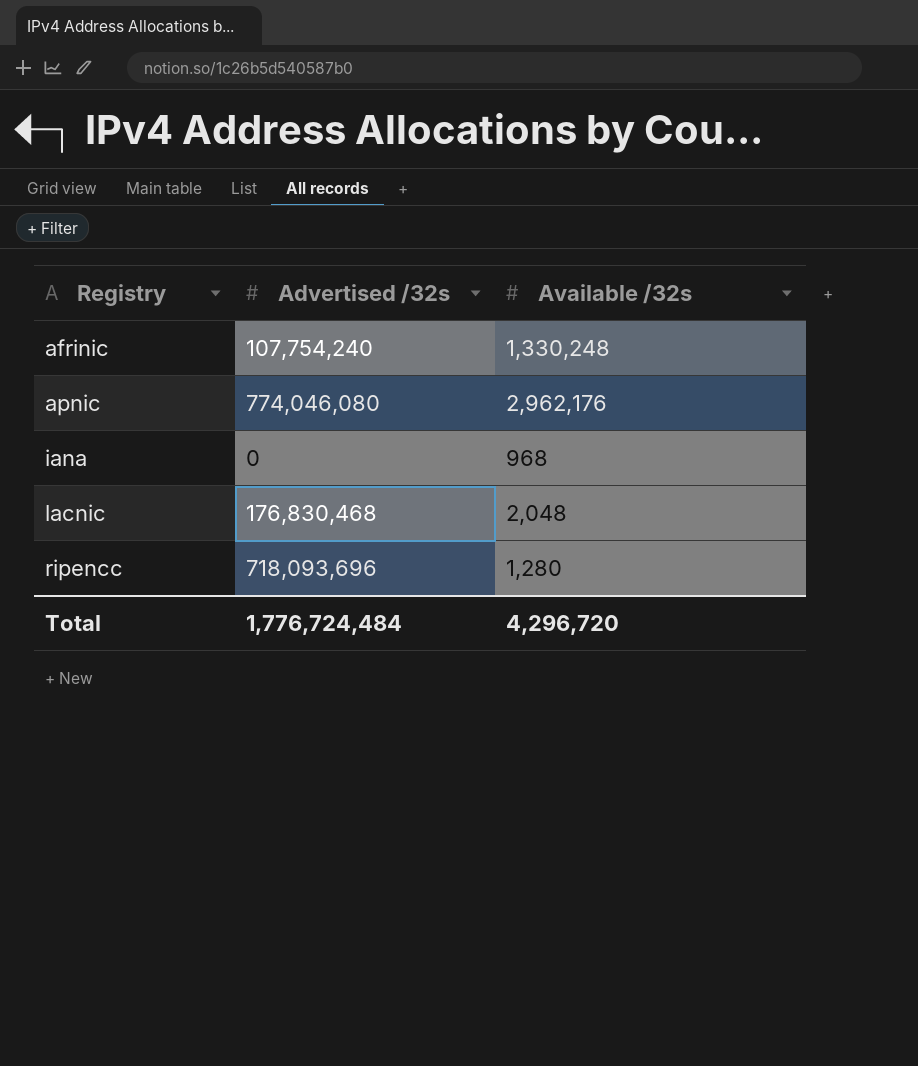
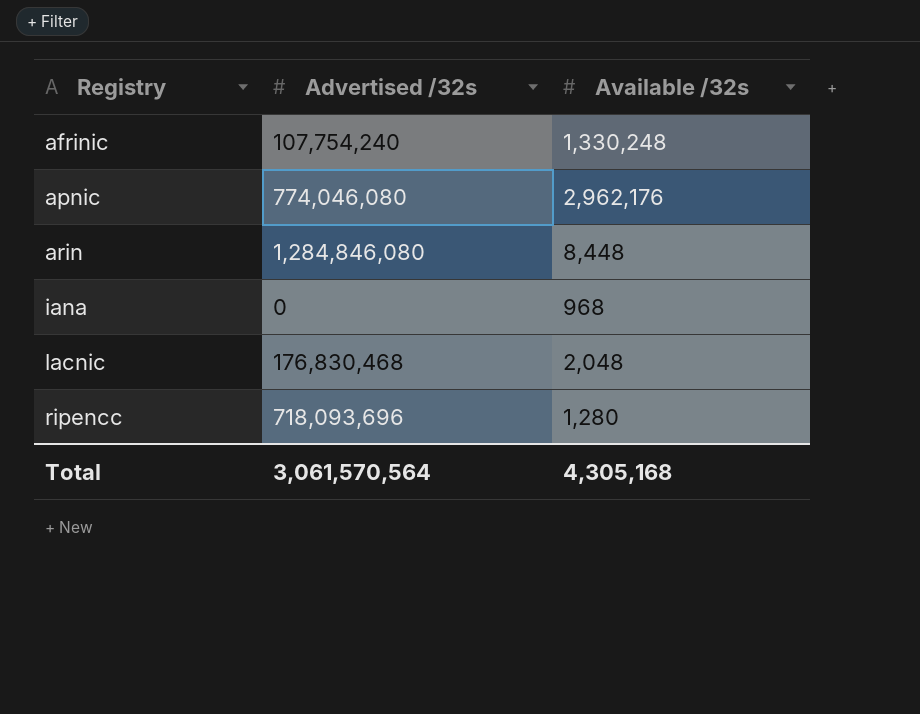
row arin: none -> 1,284,846,080 | 8,448
Total | Advertised /32s: 1,776,724,484 -> 3,061,570,564
Total | Available /32s: 4,296,720 -> 4,305,168

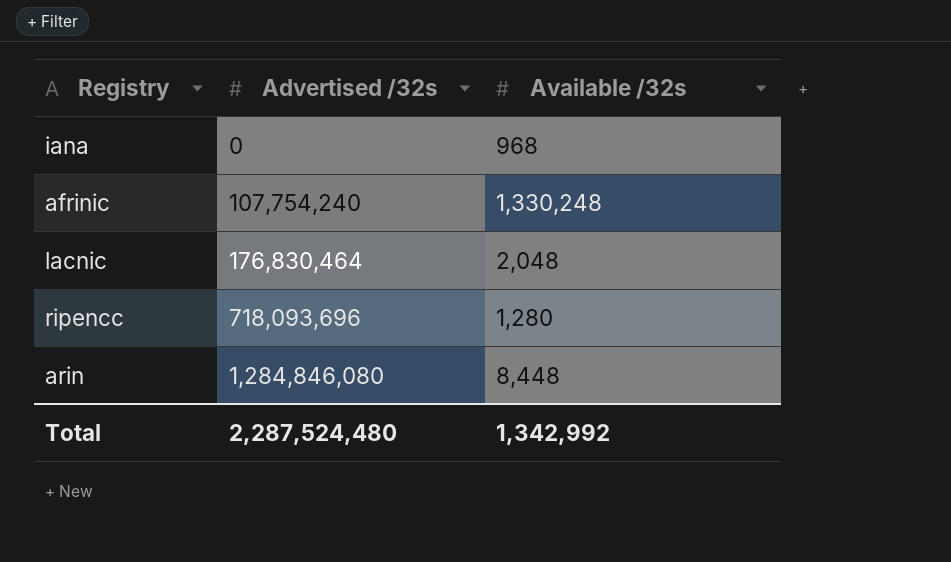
row order: Registry ascending -> Advertised /32s ascending
row apnic: 774,046,080 | 2,962,176 -> none
lacnic | Advertised /32s: 176,830,468 -> 176,830,464
Total | Advertised /32s: 3,061,570,564 -> 2,287,524,480
Total | Available /32s: 4,305,168 -> 1,342,992

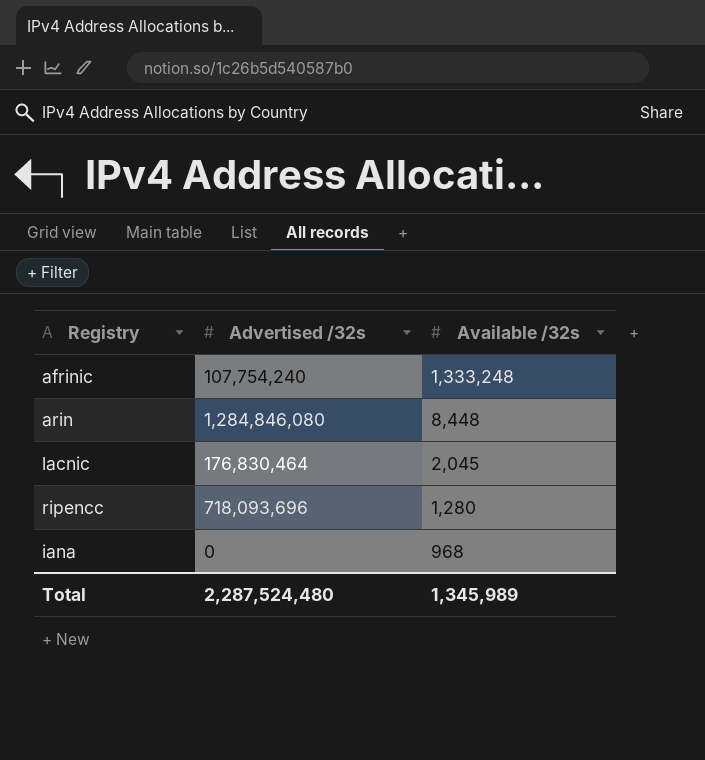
row order: Advertised /32s ascending -> Available /32s descending
afrinic | Available /32s: 1,330,248 -> 1,333,248
lacnic | Available /32s: 2,048 -> 2,045
Total | Available /32s: 1,342,992 -> 1,345,989

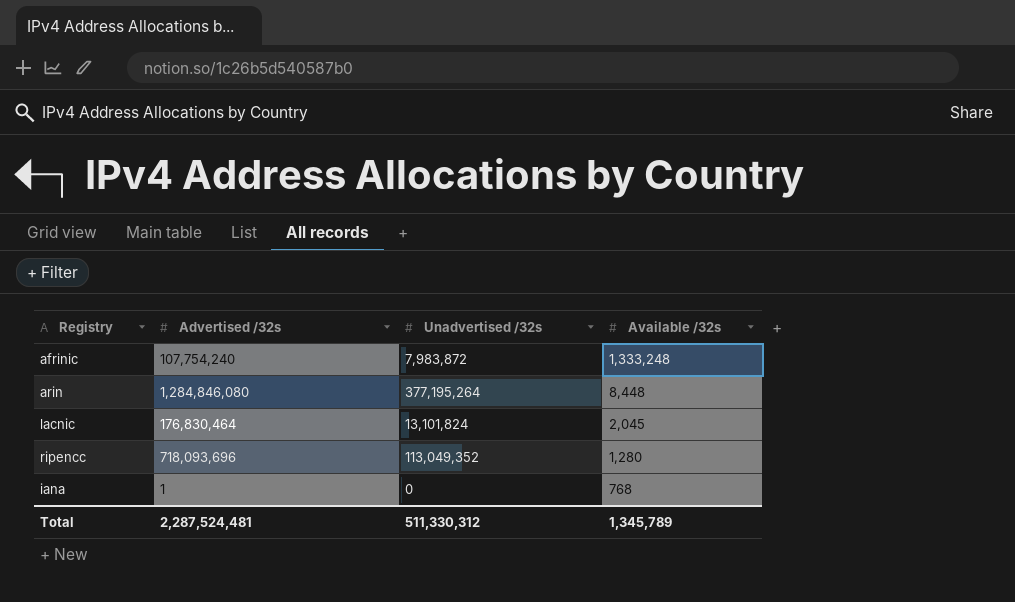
column Unadvertised /32s | position: none -> 3
iana | Advertised /32s: 0 -> 1
iana | Available /32s: 968 -> 768
Total | Advertised /32s: 2,287,524,480 -> 2,287,524,481
Total | Available /32s: 1,345,989 -> 1,345,789

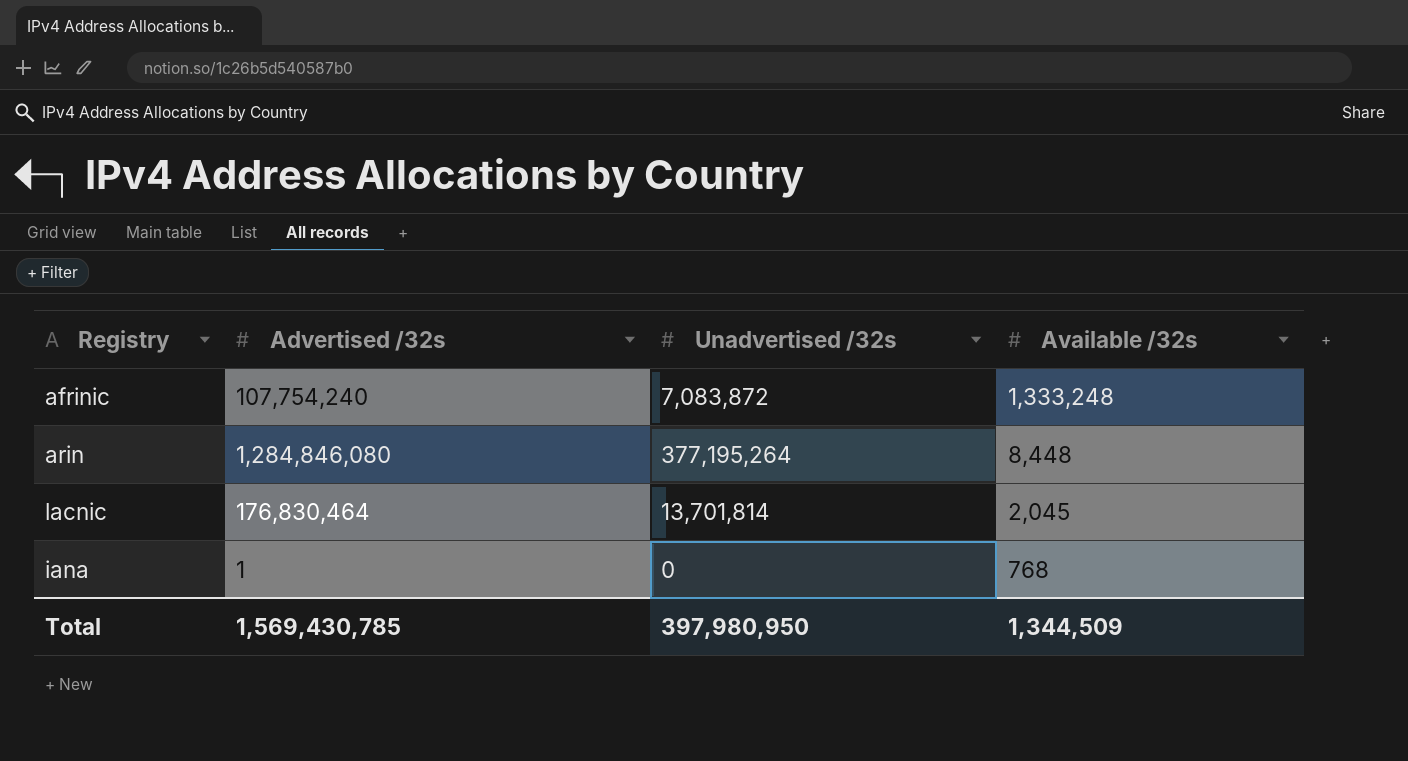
row ripencc: 718,093,696 | 113,049,352 | 1,280 -> none
afrinic | Unadvertised /32s: 7,983,872 -> 7,083,872
lacnic | Unadvertised /32s: 13,101,824 -> 13,701,814
Total | Advertised /32s: 2,287,524,481 -> 1,569,430,785
Total | Unadvertised /32s: 511,330,312 -> 397,980,950
Total | Available /32s: 1,345,789 -> 1,344,509

